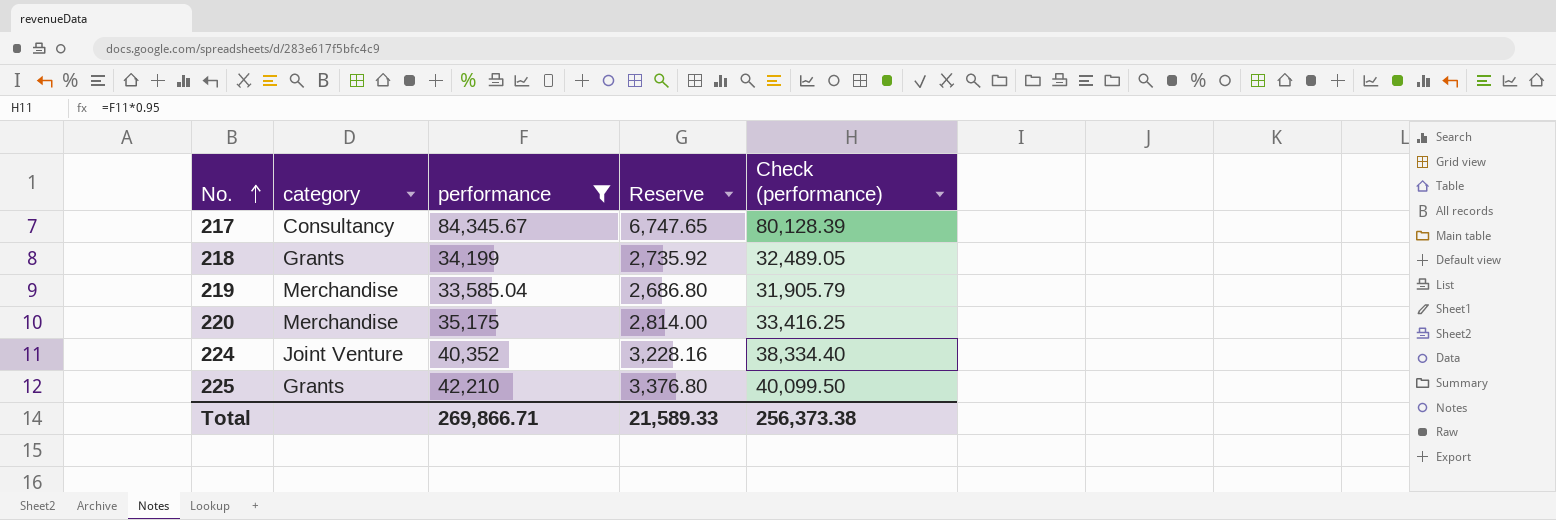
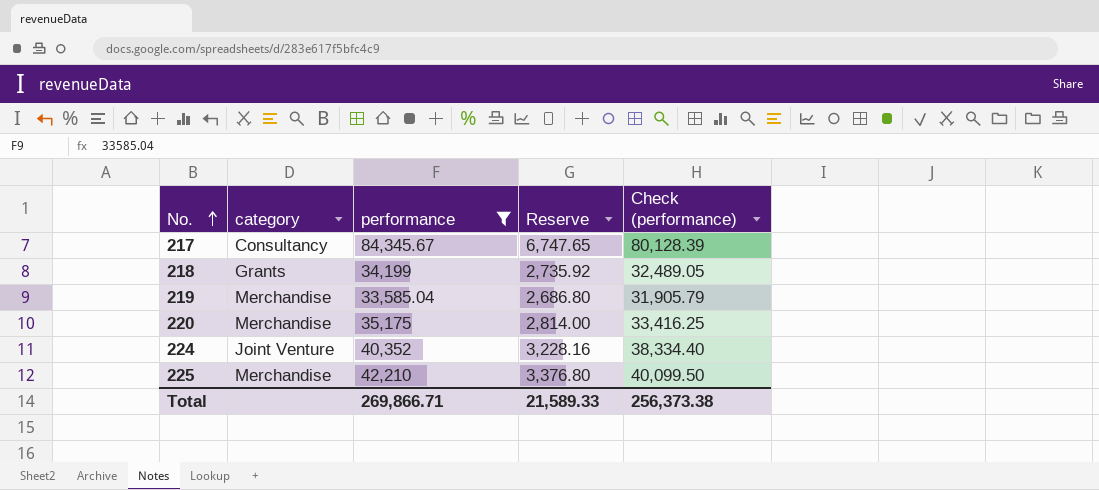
225 | category: Grants -> Merchandise

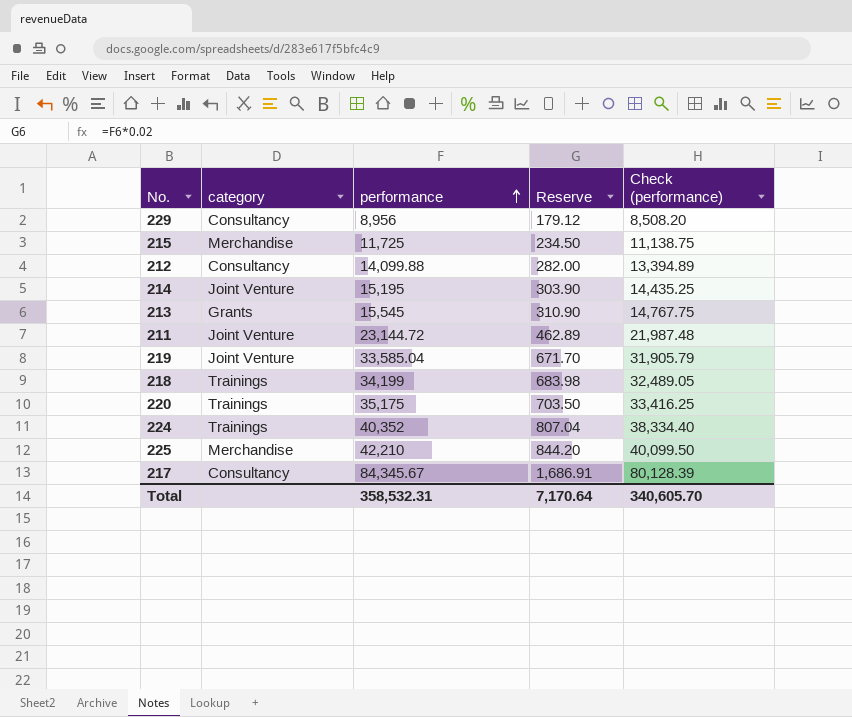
filter: performance >= 33,585.04 -> none
row order: No. ascending -> performance ascending
column Reserve | formula: [performance] * 0.08 -> [performance] * 0.02
219 | category: Merchandise -> Joint Venture
218 | category: Grants -> Trainings
220 | category: Merchandise -> Trainings
224 | category: Joint Venture -> Trainings
Total | performance: 269,866.71 -> 358,532.31
Total | Reserve: 21,589.33 -> 7,170.64
Total | Check (performance): 256,373.38 -> 340,605.70

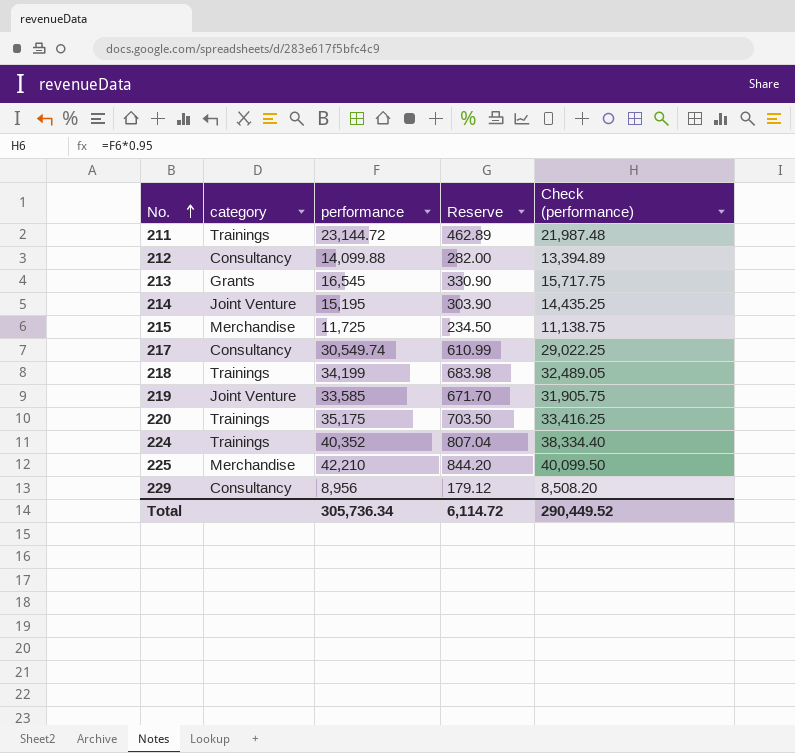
row order: performance ascending -> No. ascending
211 | category: Joint Venture -> Trainings
213 | performance: 15,545 -> 16,545
213 | Reserve: 310.90 -> 330.90
213 | Check (performance): 14,767.75 -> 15,717.75
217 | performance: 84,345.67 -> 30,549.74
217 | Reserve: 1,686.91 -> 610.99
217 | Check (performance): 80,128.39 -> 29,022.25
219 | performance: 33,585.04 -> 33,585
219 | Check (performance): 31,905.79 -> 31,905.75
Total | performance: 358,532.31 -> 305,736.34
Total | Reserve: 7,170.64 -> 6,114.72
Total | Check (performance): 340,605.70 -> 290,449.52

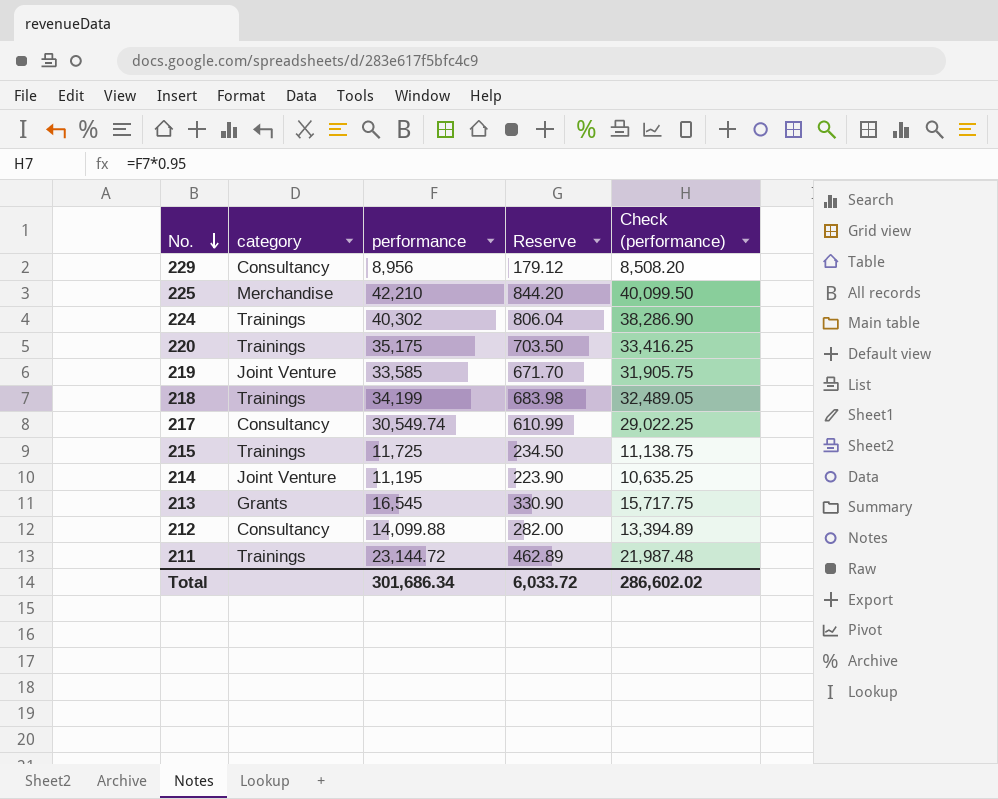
row order: No. ascending -> No. descending
224 | performance: 40,352 -> 40,302
224 | Reserve: 807.04 -> 806.04
224 | Check (performance): 38,334.40 -> 38,286.90
215 | category: Merchandise -> Trainings
214 | performance: 15,195 -> 11,195
214 | Reserve: 303.90 -> 223.90
214 | Check (performance): 14,435.25 -> 10,635.25
Total | performance: 305,736.34 -> 301,686.34
Total | Reserve: 6,114.72 -> 6,033.72
Total | Check (performance): 290,449.52 -> 286,602.02

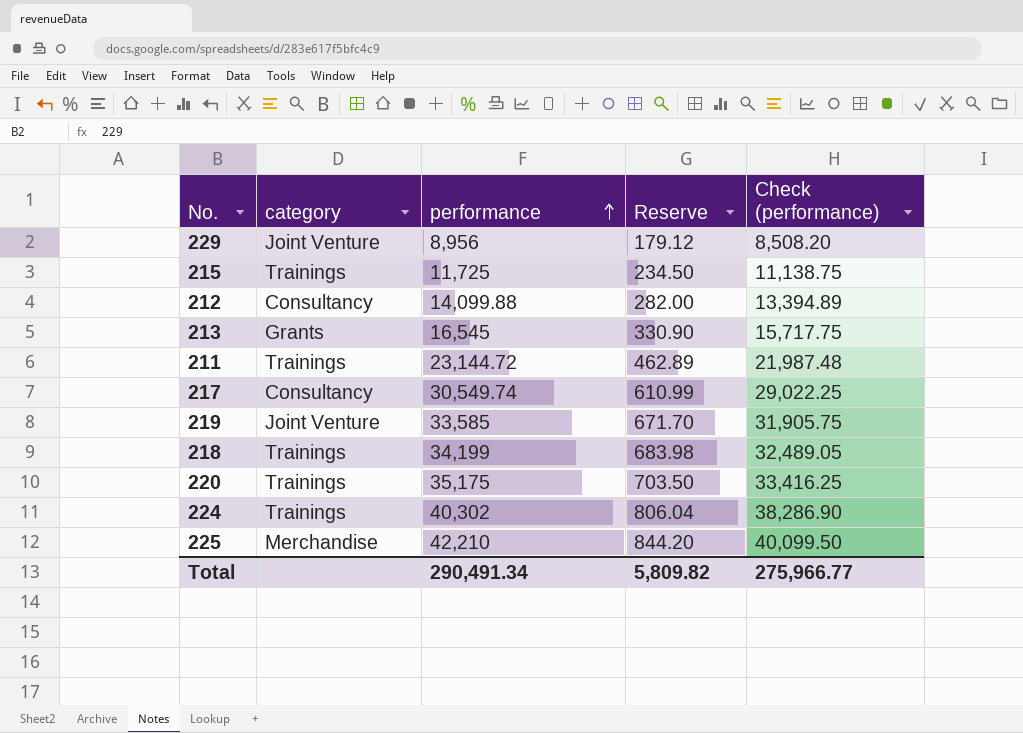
row order: No. descending -> performance ascending
row 214: Joint Venture | 11,195 | 223.90 | 10,635.25 -> none
229 | category: Consultancy -> Joint Venture
Total | performance: 301,686.34 -> 290,491.34
Total | Reserve: 6,033.72 -> 5,809.82
Total | Check (performance): 286,602.02 -> 275,966.77

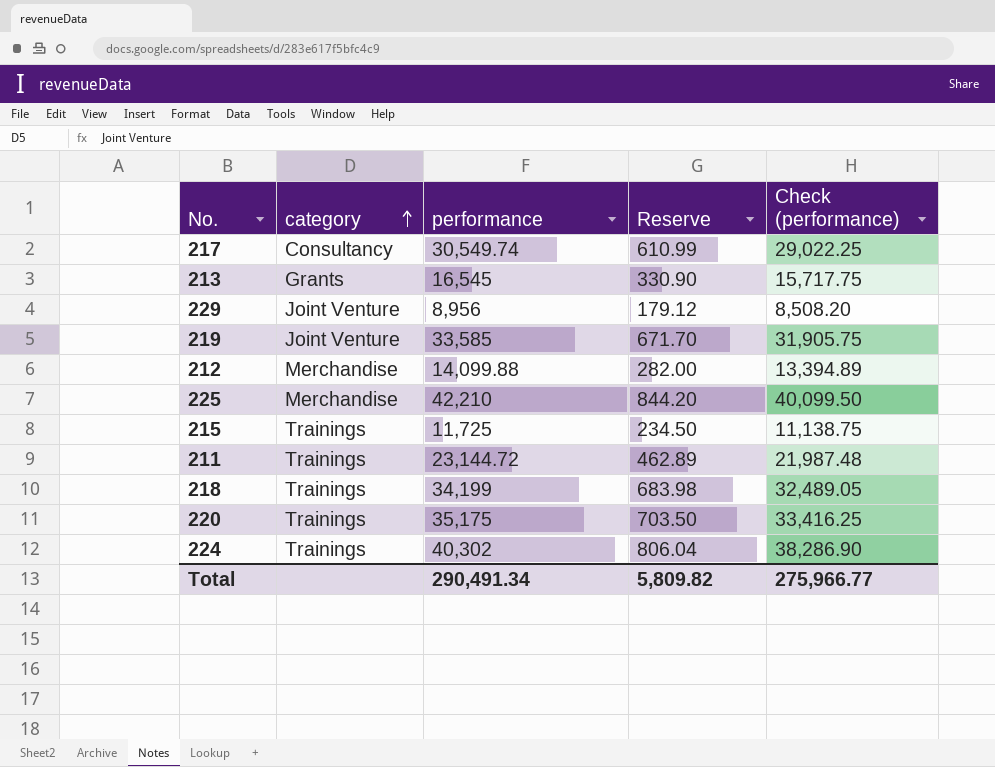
row order: performance ascending -> category ascending
212 | category: Consultancy -> Merchandise

